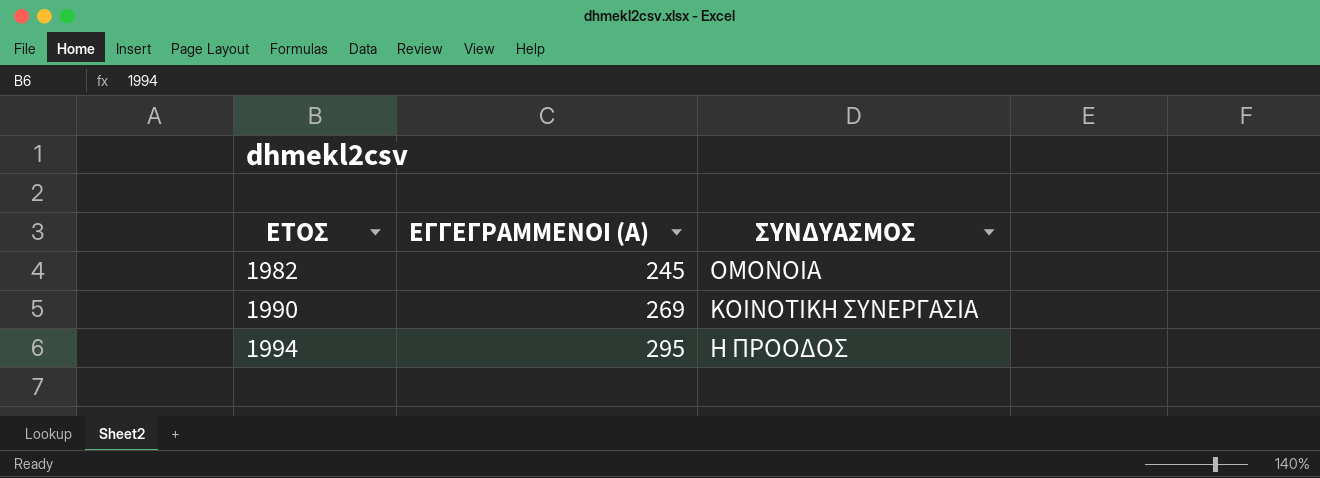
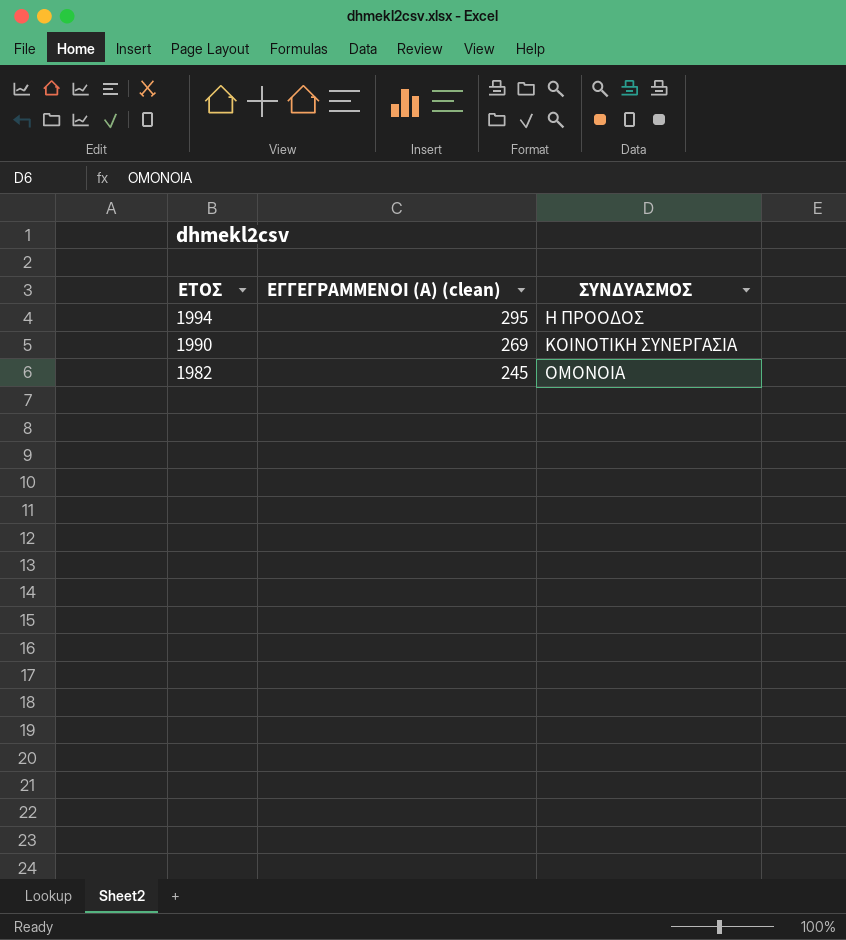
row order: ΕΤΟΣ ascending -> ΕΤΟΣ descending
column name: ΕΓΓΕΓΡΑΜΜΕΝΟΙ (Α) -> ΕΓΓΕΓΡΑΜΜΕΝΟΙ (Α) (clean)

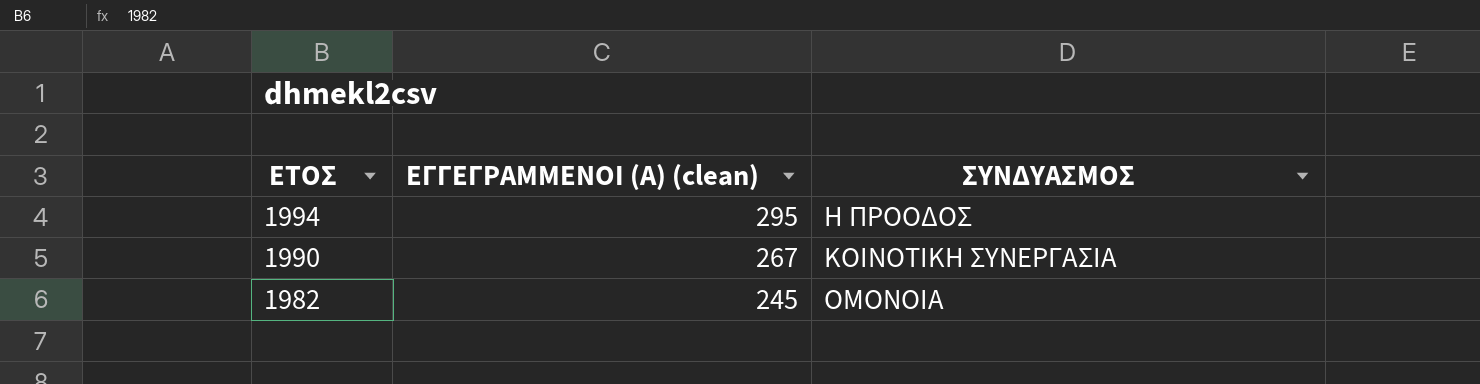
1990 | ΕΓΓΕΓΡΑΜΜΕΝΟΙ (Α) (clean): 269 -> 267

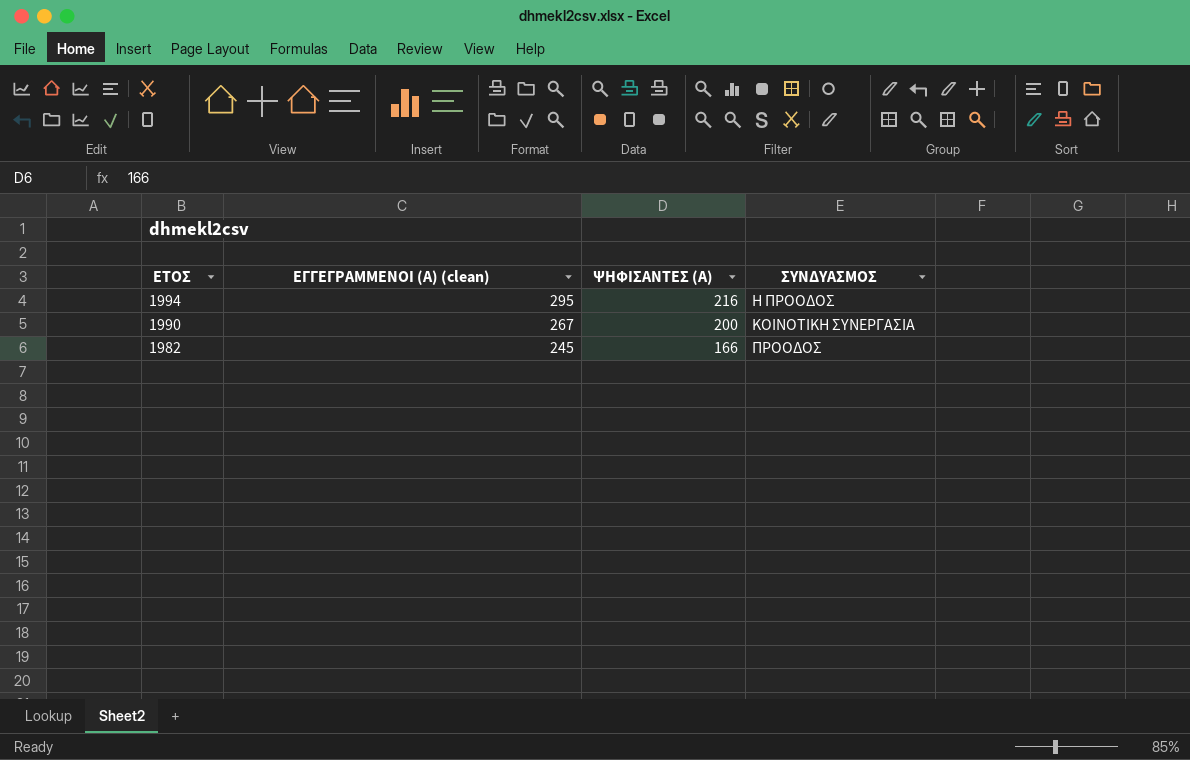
column ΨΗΦΙΣΑΝΤΕΣ (Α) | position: none -> 3
1982 | ΣΥΝΔΥΑΣΜΟΣ: ΟΜΟΝΟΙΑ -> ΠΡΟΟΔΟΣ

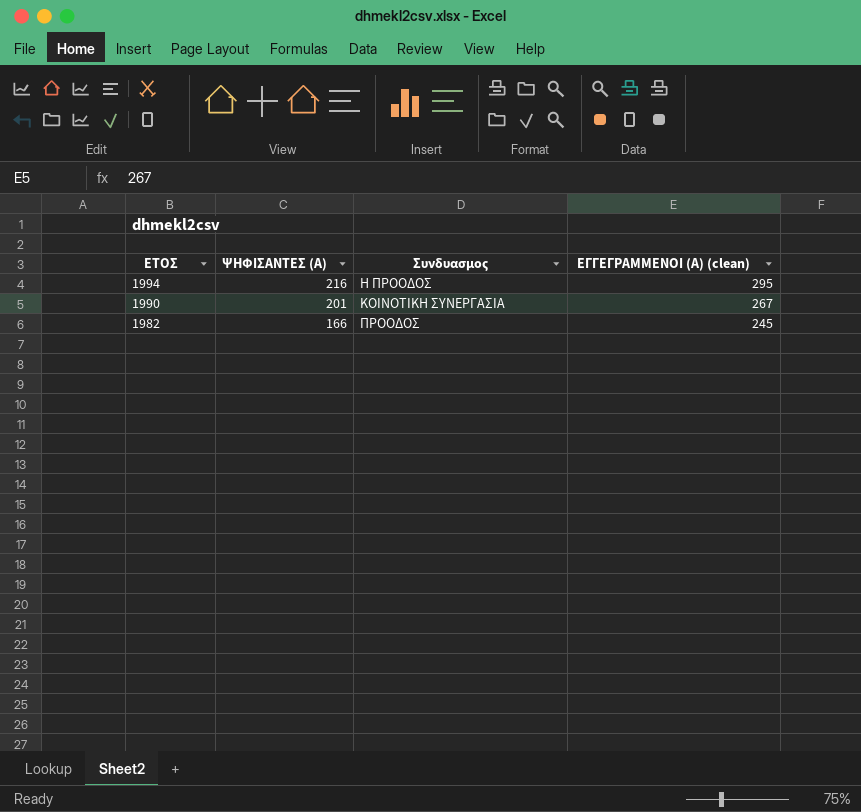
column name: ΣΥΝΔΥΑΣΜΟΣ -> Συνδυασμος
column ΕΓΓΕΓΡΑΜΜΕΝΟΙ (Α) (clean) | position: 2 -> 4
1990 | ΨΗΦΙΣΑΝΤΕΣ (Α): 200 -> 201

